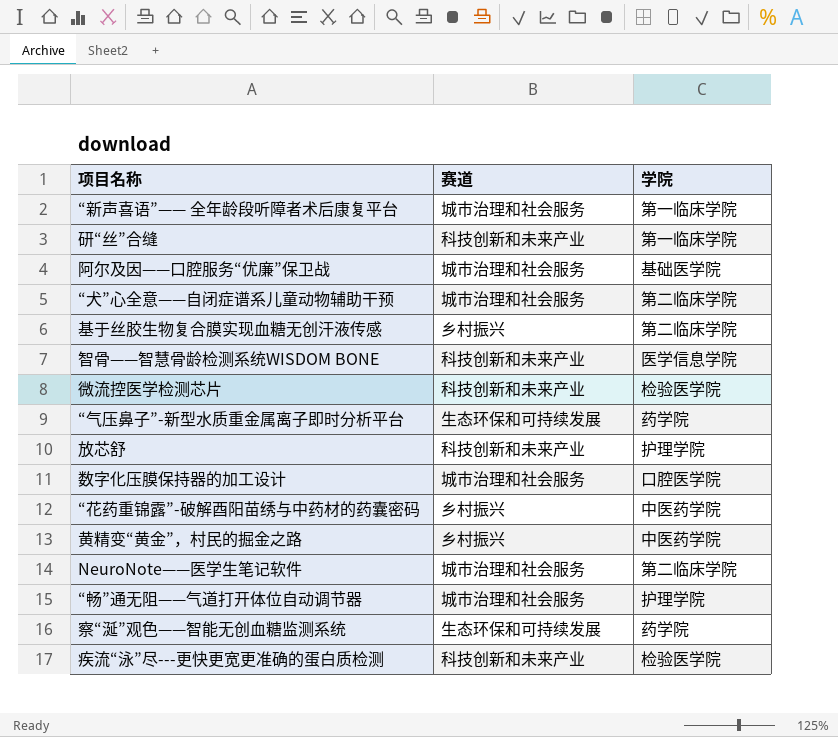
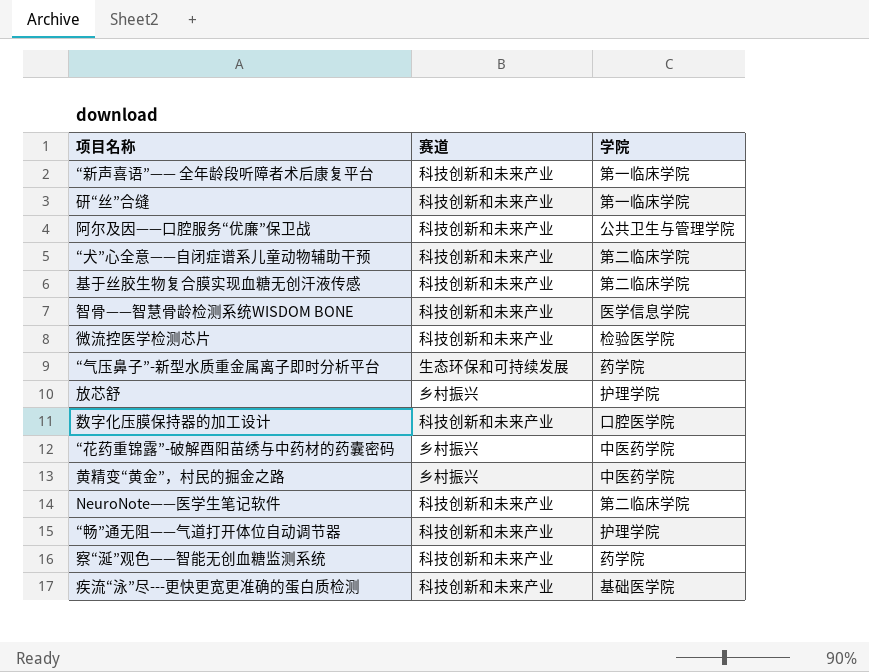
“新声喜语”—— 全年龄段听障者术后康复平台 | 赛道: 城市治理和社会服务 -> 科技创新和未来产业
阿尔及因——口腔服务“优廉”保卫战 | 赛道: 城市治理和社会服务 -> 科技创新和未来产业
阿尔及因——口腔服务“优廉”保卫战 | 学院: 基础医学院 -> 公共卫生与管理学院
“犬”心全意——自闭症谱系儿童动物辅助干预 | 赛道: 城市治理和社会服务 -> 科技创新和未来产业
基于丝胶生物复合膜实现血糖无创汗液传感 | 赛道: 乡村振兴 -> 科技创新和未来产业
放芯舒 | 赛道: 科技创新和未来产业 -> 乡村振兴
数字化压膜保持器的加工设计 | 赛道: 城市治理和社会服务 -> 科技创新和未来产业
NeuroNote——医学生笔记软件 | 赛道: 城市治理和社会服务 -> 科技创新和未来产业
“畅”通无阻——气道打开体位自动调节器 | 赛道: 城市治理和社会服务 -> 科技创新和未来产业
察“涎”观色——智能无创血糖监测系统 | 赛道: 生态环保和可持续发展 -> 科技创新和未来产业
疾流“泳”尽---更快更宽更准确的蛋白质检测 | 学院: 检验医学院 -> 基础医学院

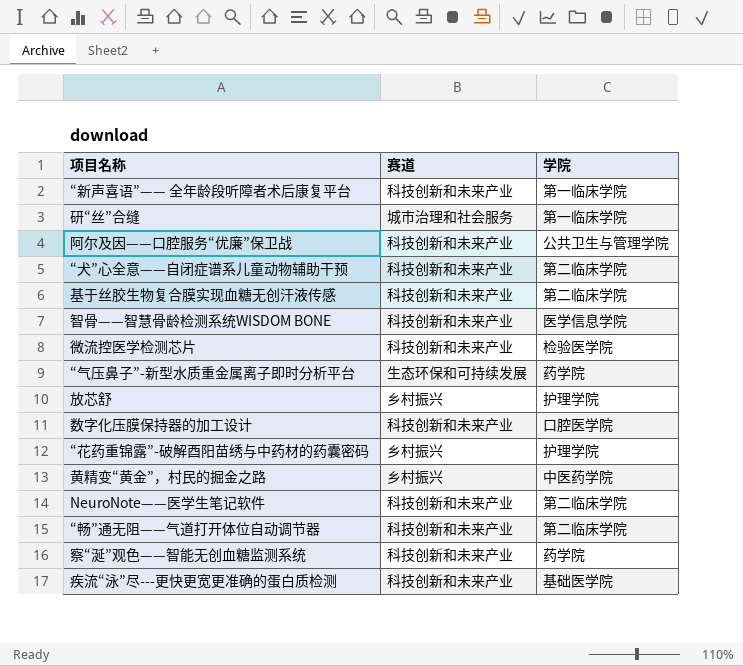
研“丝”合缝 | 赛道: 科技创新和未来产业 -> 城市治理和社会服务
“花药重锦露”-破解酉阳苗绣与中药材的药囊密码 | 学院: 中医药学院 -> 护理学院
“畅”通无阻——气道打开体位自动调节器 | 学院: 护理学院 -> 第二临床学院

